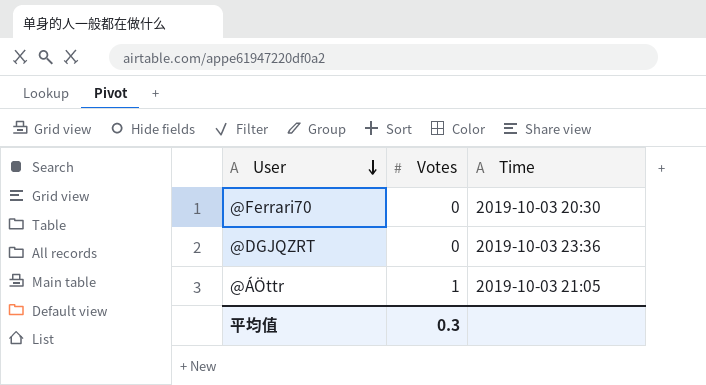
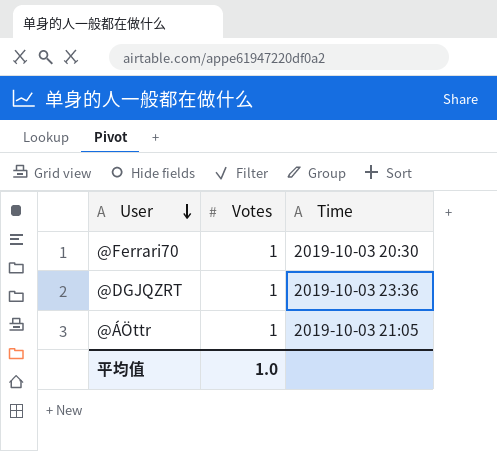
@Ferrari70 | Votes: 0 -> 1
@DGJQZRT | Votes: 0 -> 1
平均值 | Votes: 0.3 -> 1.0

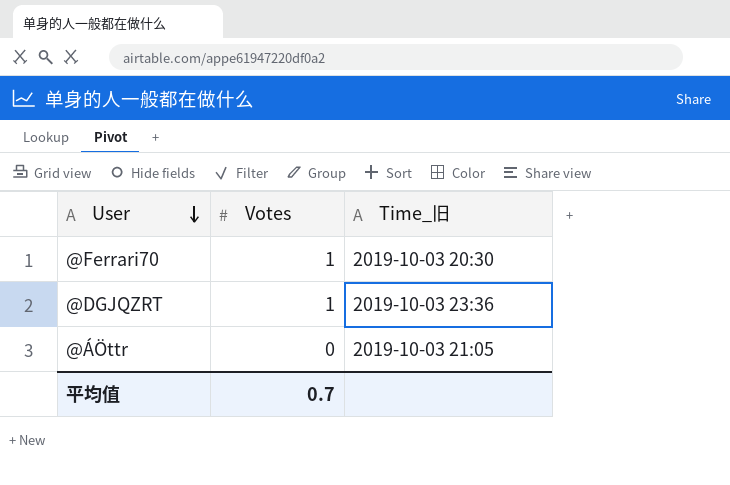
column name: Time -> Time_旧
@ÁÖttr | Votes: 1 -> 0
平均值 | Votes: 1.0 -> 0.7

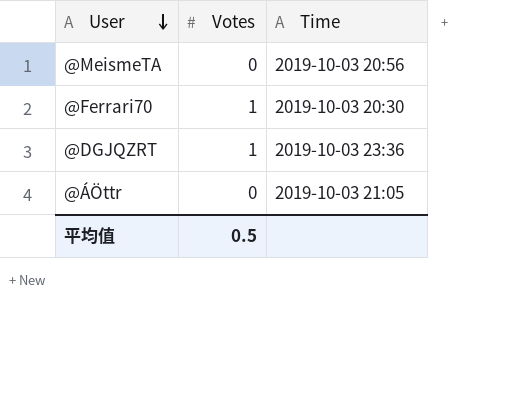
column name: Time_旧 -> Time
row @MeismeTA: none -> 0 | 2019-10-03 20:56
平均值 | Votes: 0.7 -> 0.5

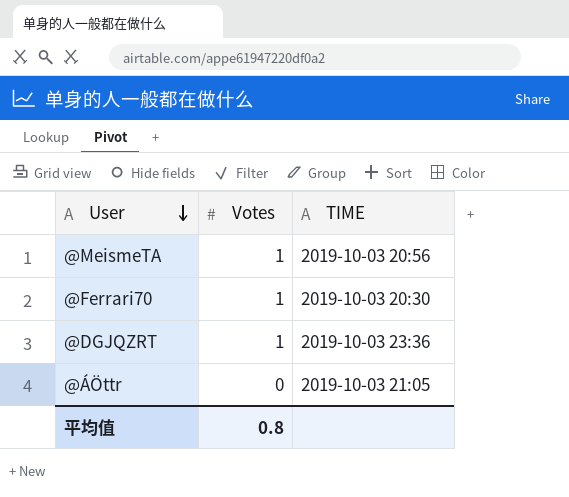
column name: Time -> TIME
@MeismeTA | Votes: 0 -> 1
平均值 | Votes: 0.5 -> 0.8

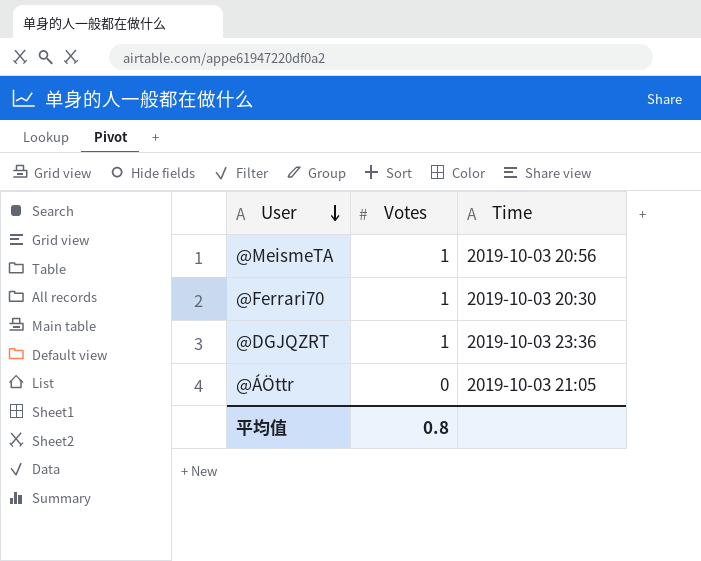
column name: TIME -> Time

